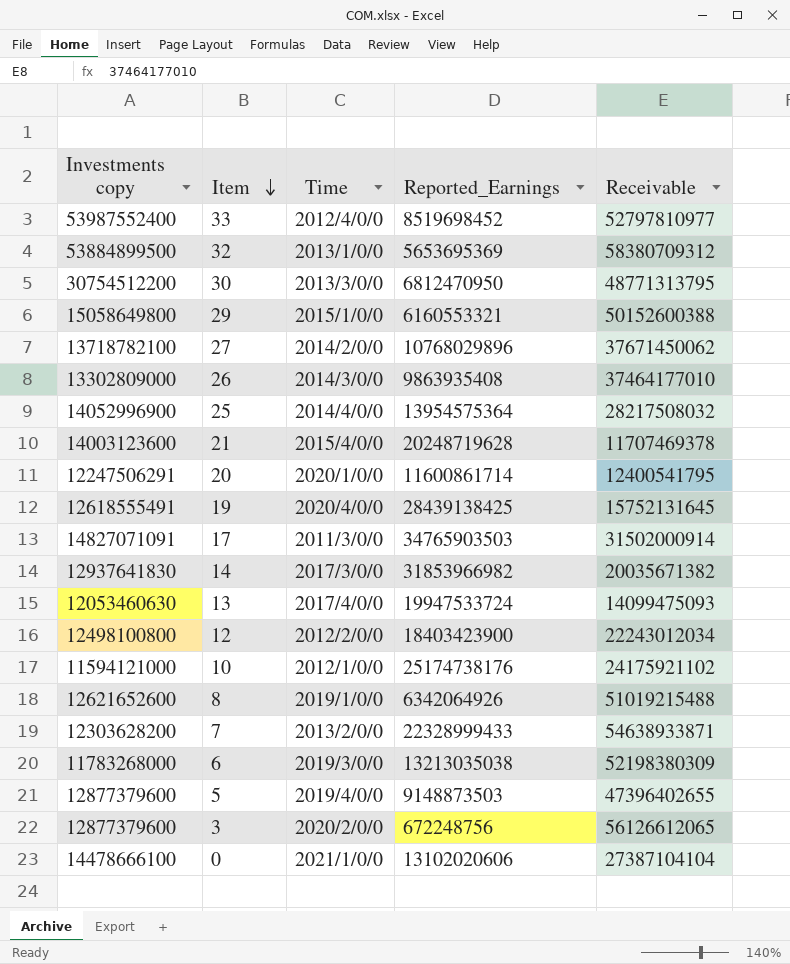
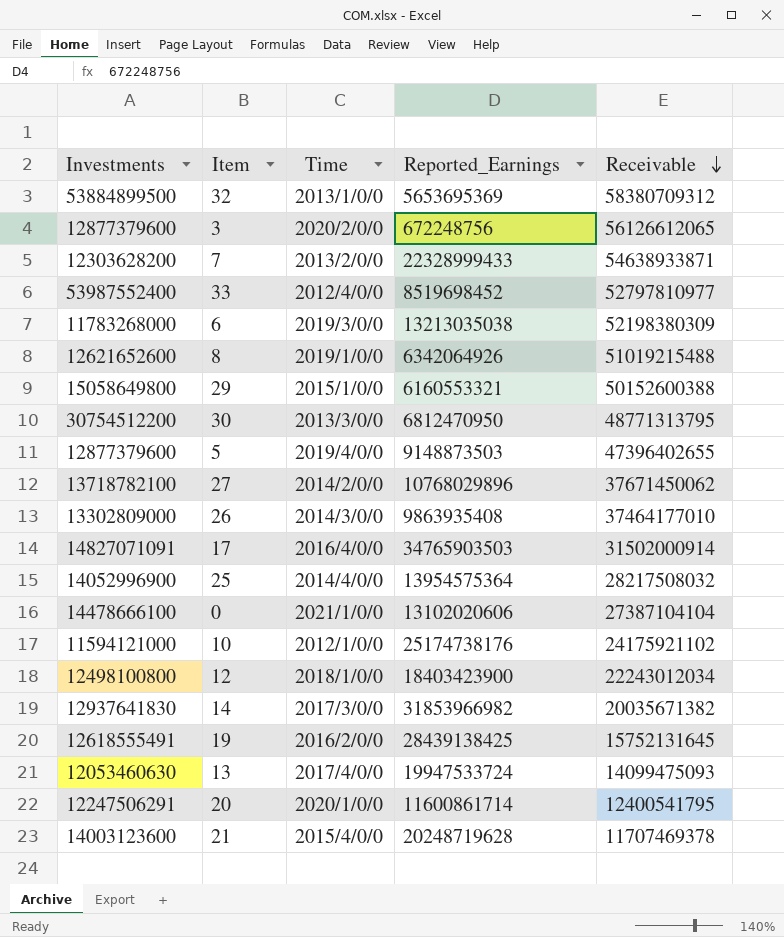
row order: Item descending -> Receivable descending
column name: Investments copy -> Investments
17 | Time: 2011/3/0/0 -> 2016/4/0/0
12 | Time: 2012/2/0/0 -> 2018/1/0/0
19 | Time: 2020/4/0/0 -> 2016/2/0/0

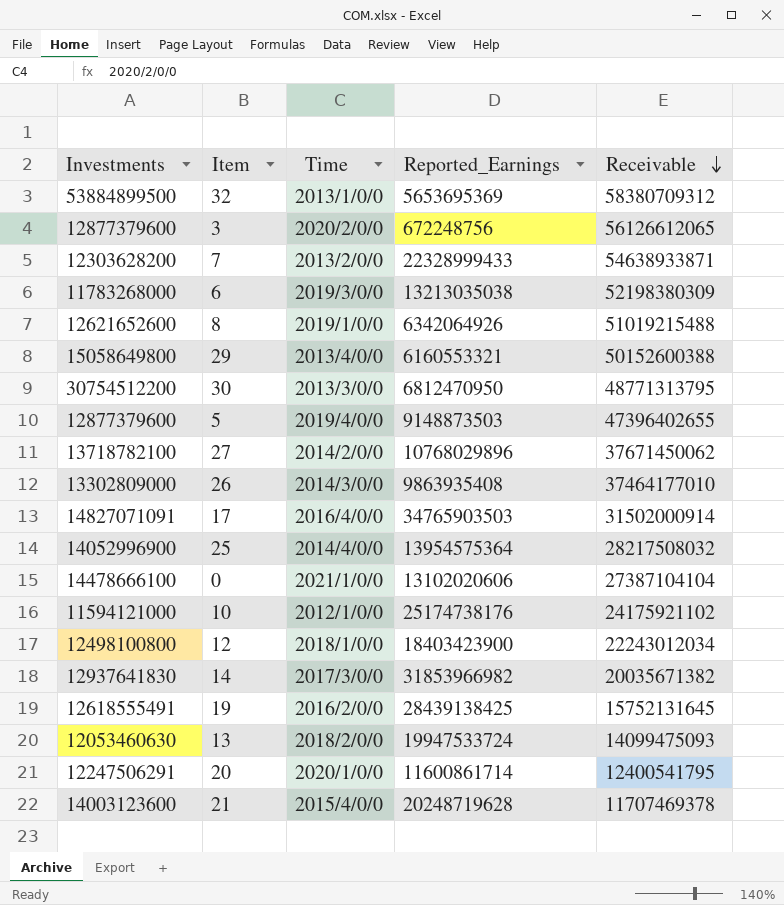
row 33: 53987552400 | 2012/4/0/0 | 8519698452 | 52797810977 -> none
29 | Time: 2015/1/0/0 -> 2013/4/0/0
13 | Time: 2017/4/0/0 -> 2018/2/0/0

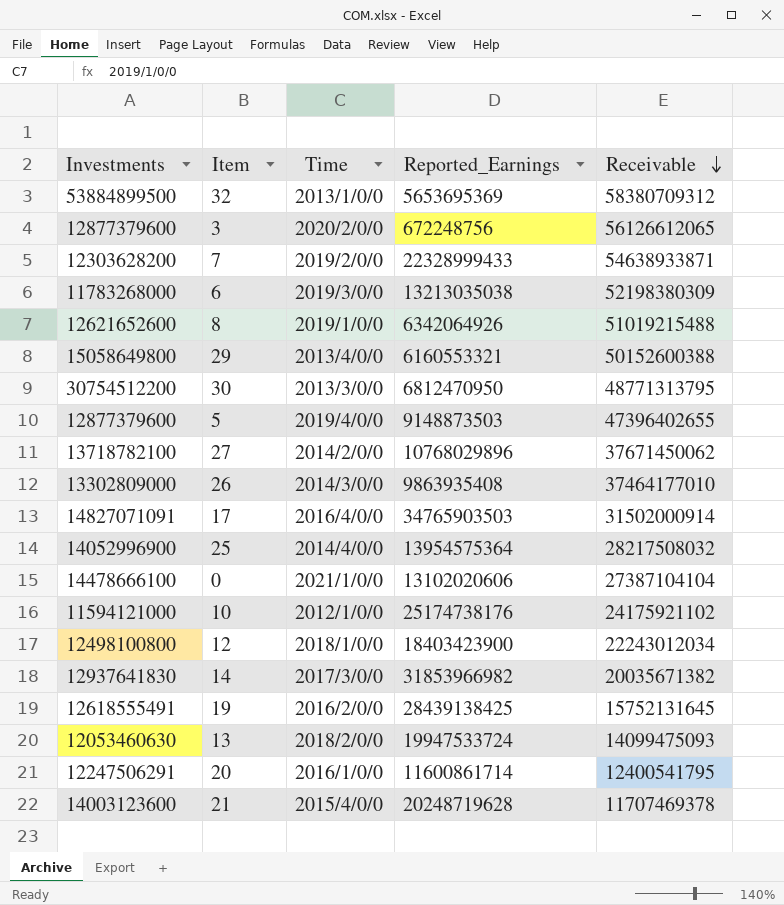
7 | Time: 2013/2/0/0 -> 2019/2/0/0
20 | Time: 2020/1/0/0 -> 2016/1/0/0

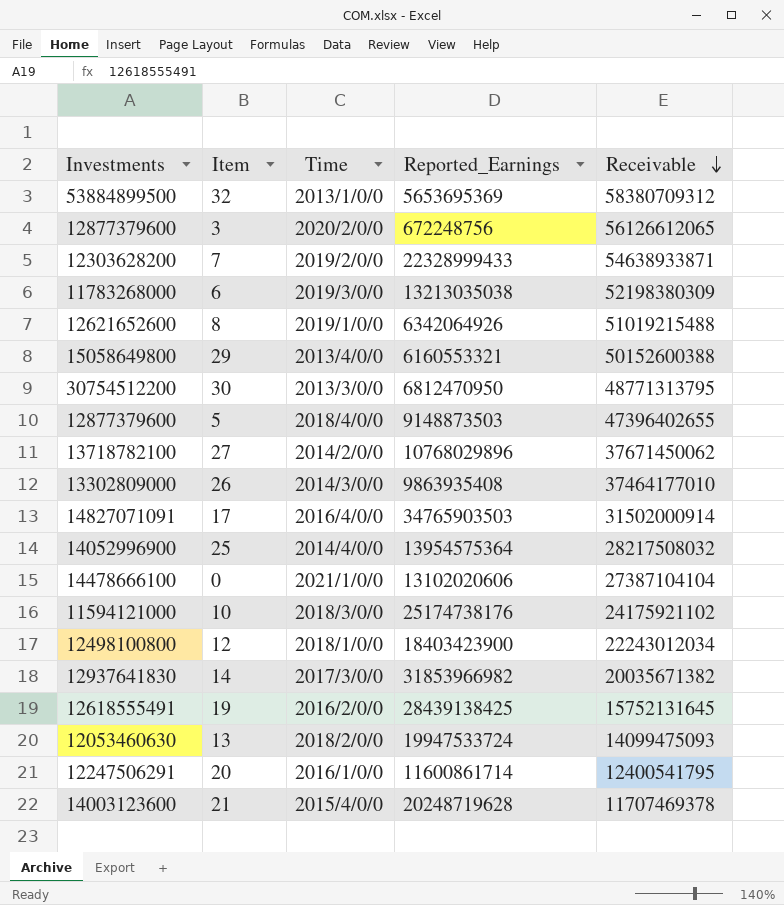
5 | Time: 2019/4/0/0 -> 2018/4/0/0
10 | Time: 2012/1/0/0 -> 2018/3/0/0

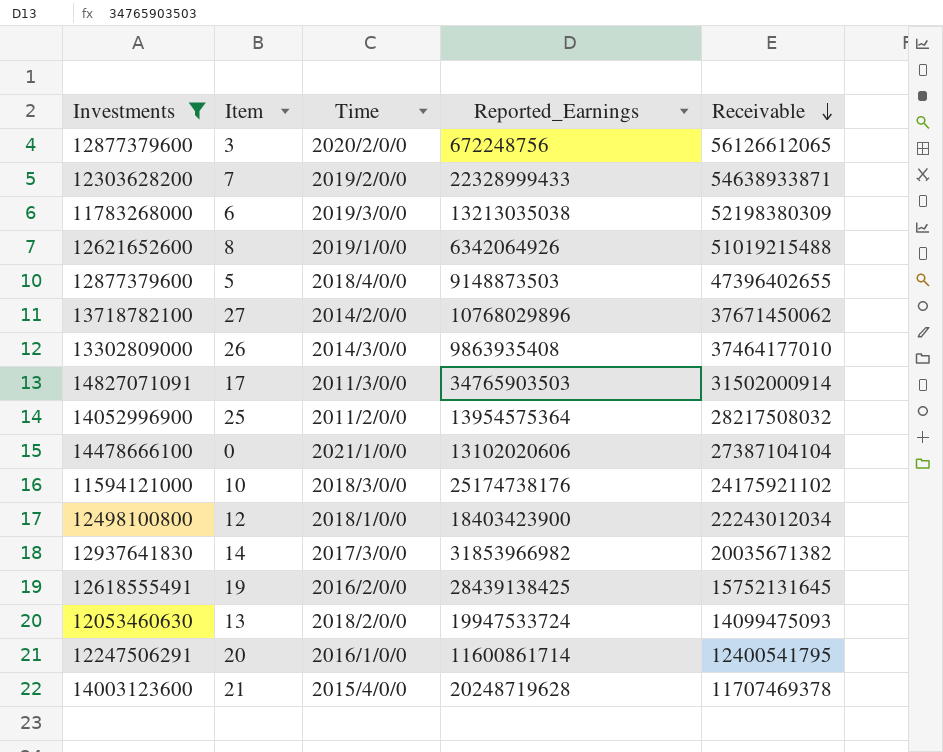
filter: none -> Investments <= 14827071091
17 | Time: 2016/4/0/0 -> 2011/3/0/0
25 | Time: 2014/4/0/0 -> 2011/2/0/0

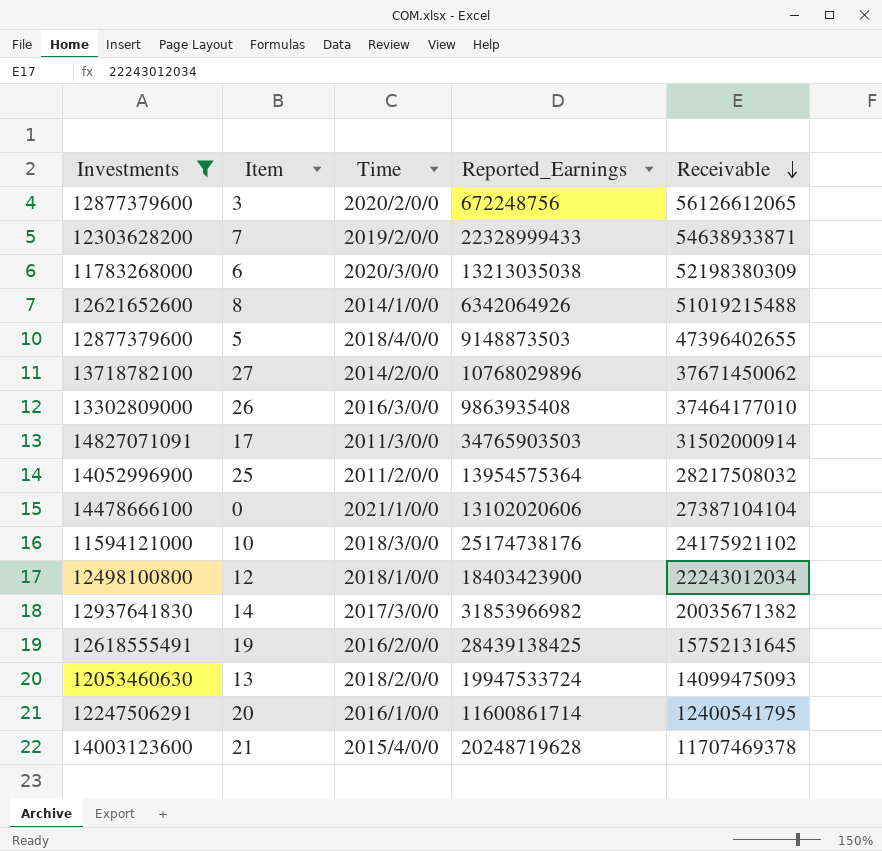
6 | Time: 2019/3/0/0 -> 2020/3/0/0
8 | Time: 2019/1/0/0 -> 2014/1/0/0
26 | Time: 2014/3/0/0 -> 2016/3/0/0

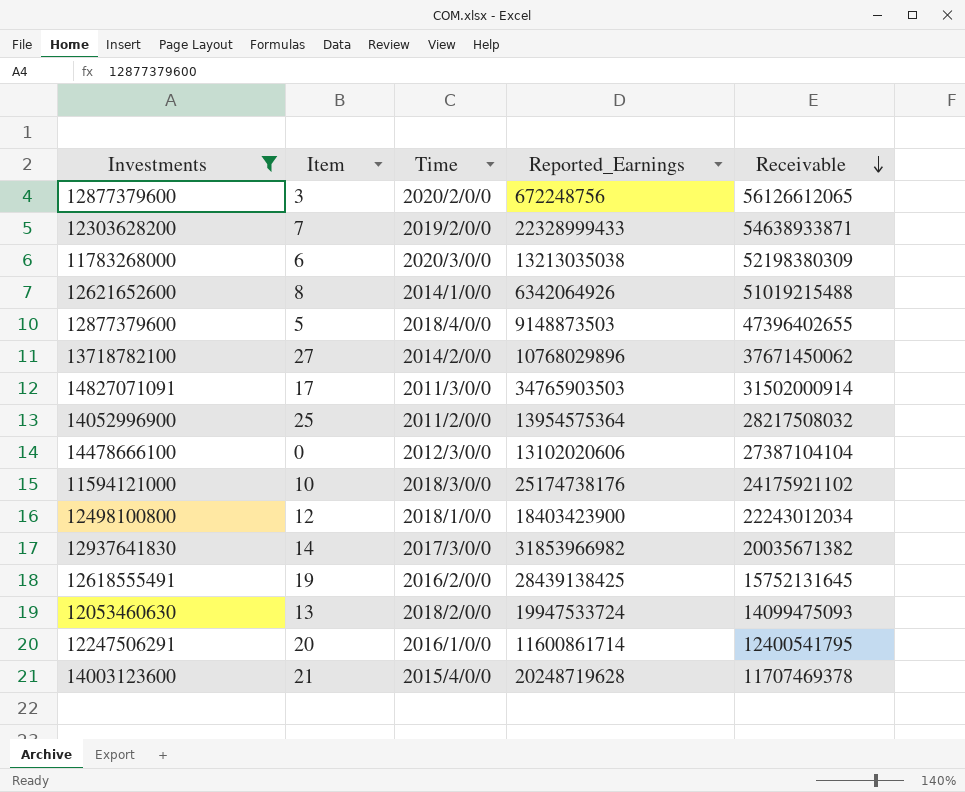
row 26: 13302809000 | 2016/3/0/0 | 9863935408 | 37464177010 -> none
0 | Time: 2021/1/0/0 -> 2012/3/0/0

